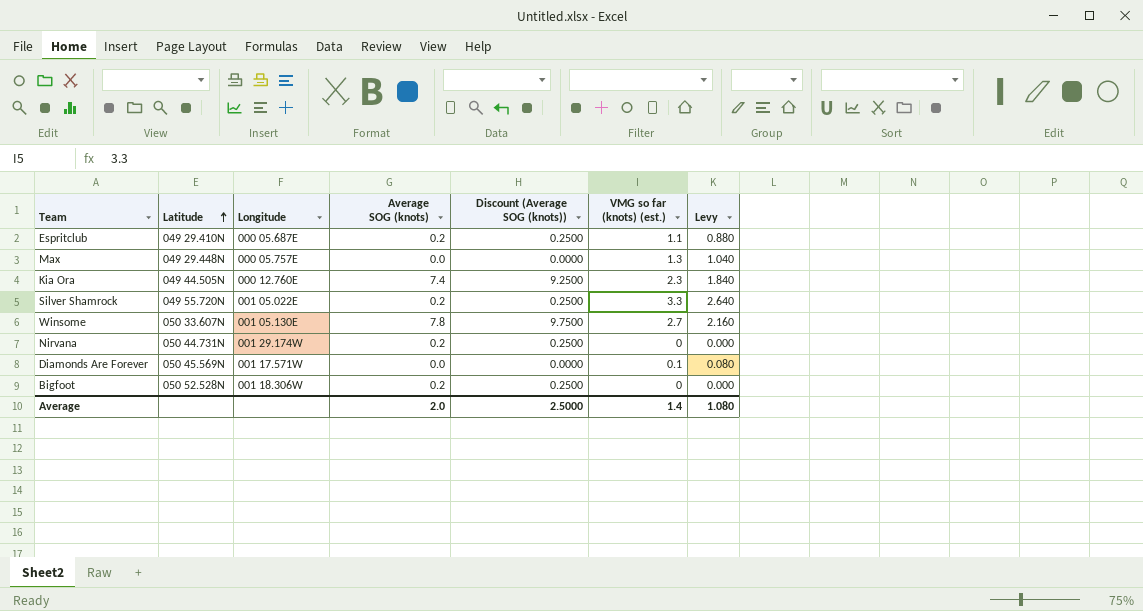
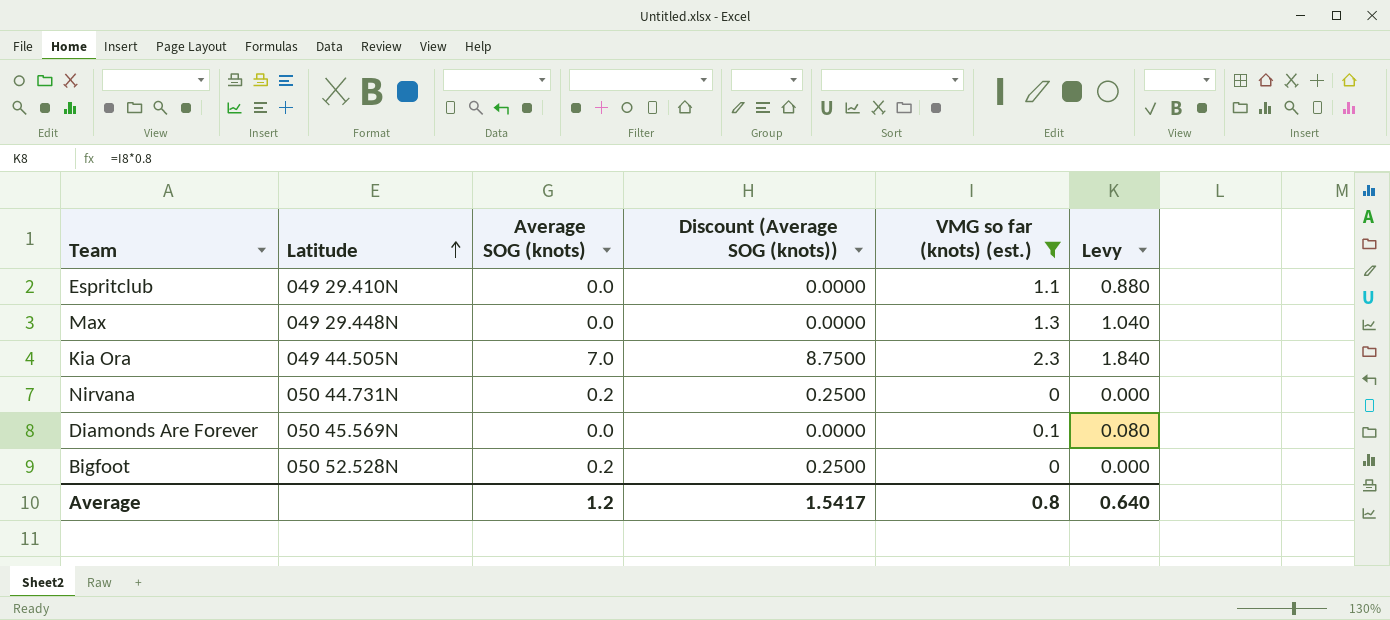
filter: none -> VMG so far (knots) (est.) <= 2.3
column Longitude | position: 3 -> none
Espritclub | Average SOG (knots): 0.2 -> 0.0
Espritclub | Discount (Average SOG (knots)): 0.2500 -> 0.0000
Kia Ora | Average SOG (knots): 7.4 -> 7.0
Kia Ora | Discount (Average SOG (knots)): 9.2500 -> 8.7500
Average | Average SOG (knots): 2.0 -> 1.2
Average | Discount (Average SOG (knots)): 2.5000 -> 1.5417
Average | VMG so far (knots) (est.): 1.4 -> 0.8
Average | Levy: 1.080 -> 0.640

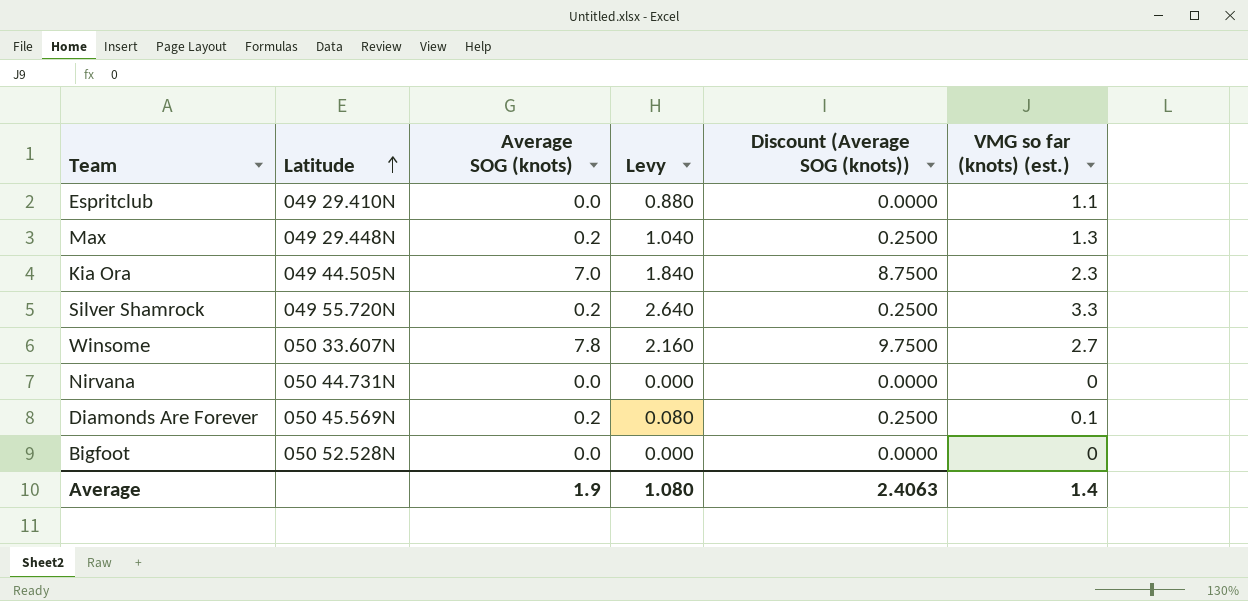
filter: VMG so far (knots) (est.) <= 2.3 -> none
column Levy | position: 6 -> 4
Max | Average SOG (knots): 0.0 -> 0.2
Max | Discount (Average SOG (knots)): 0.0000 -> 0.2500
Nirvana | Average SOG (knots): 0.2 -> 0.0
Nirvana | Discount (Average SOG (knots)): 0.2500 -> 0.0000
Diamonds Are Forever | Average SOG (knots): 0.0 -> 0.2
Diamonds Are Forever | Discount (Average SOG (knots)): 0.0000 -> 0.2500
Bigfoot | Average SOG (knots): 0.2 -> 0.0
Bigfoot | Discount (Average SOG (knots)): 0.2500 -> 0.0000
Average | Average SOG (knots): 1.2 -> 1.9
Average | Levy: 0.640 -> 1.080
Average | Discount (Average SOG (knots)): 1.5417 -> 2.4063
Average | VMG so far (knots) (est.): 0.8 -> 1.4

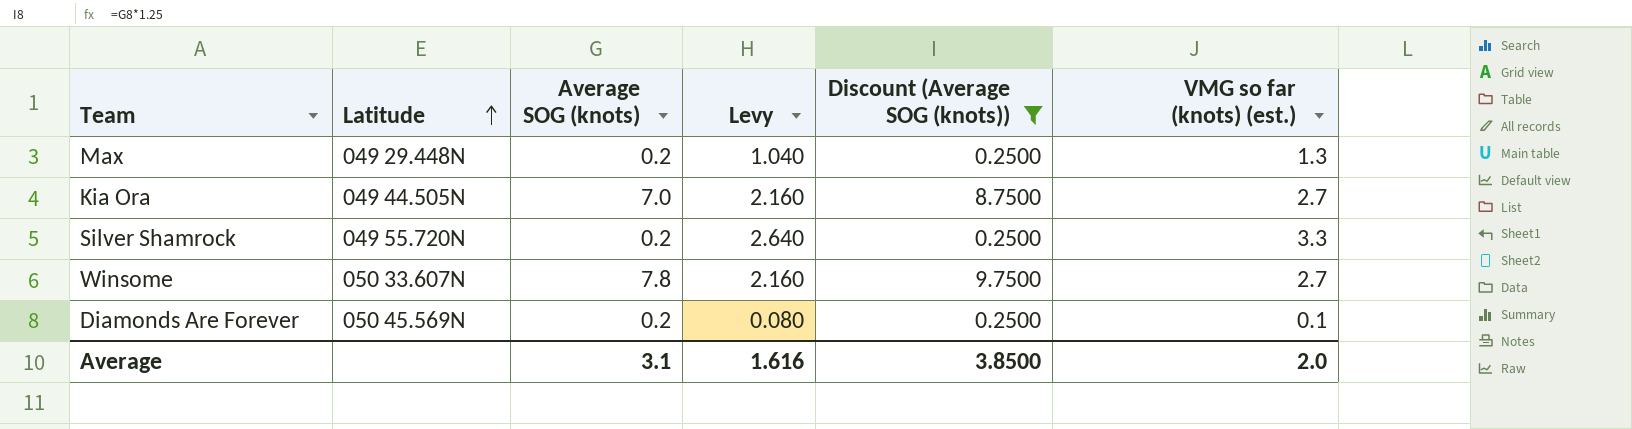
filter: none -> Discount (Average SOG (knots)) != 0.0000
Kia Ora | Levy: 1.840 -> 2.160
Kia Ora | VMG so far (knots) (est.): 2.3 -> 2.7
Average | Average SOG (knots): 1.9 -> 3.1
Average | Levy: 1.080 -> 1.616
Average | Discount (Average SOG (knots)): 2.4063 -> 3.8500
Average | VMG so far (knots) (est.): 1.4 -> 2.0

